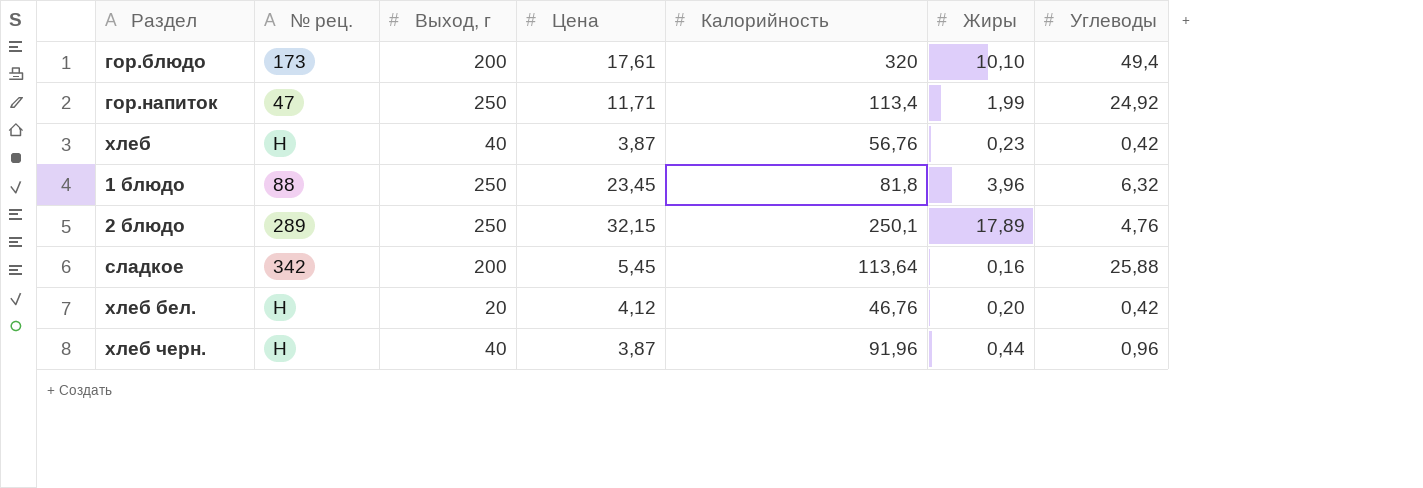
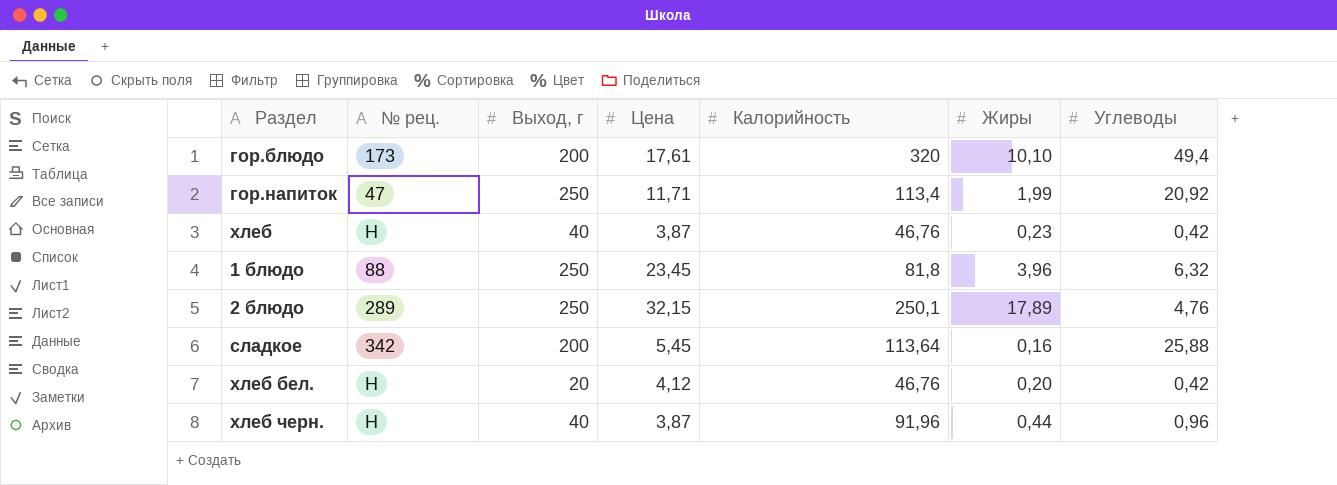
гор.напиток | Углеводы: 24,92 -> 20,92
хлеб | Калорийность: 56,76 -> 46,76

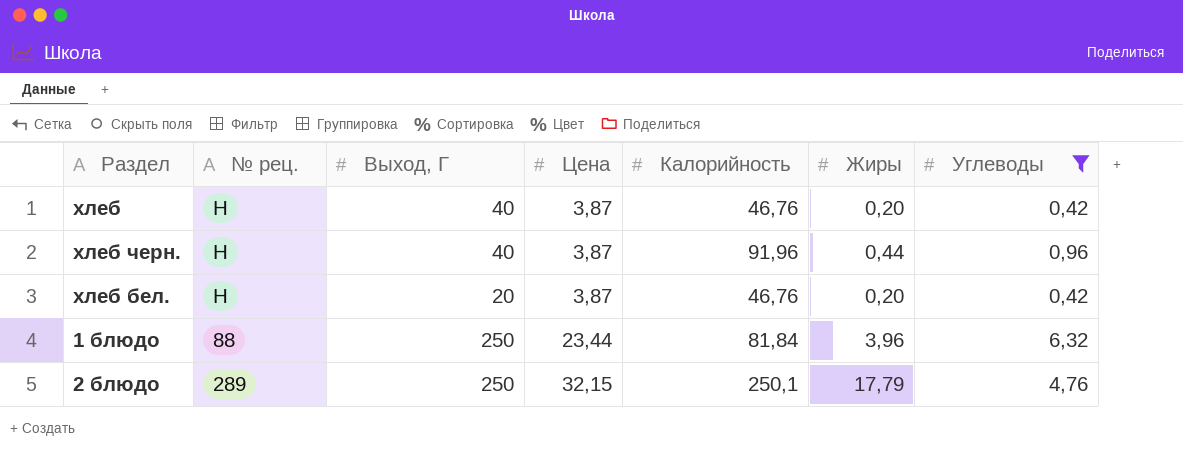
filter: none -> Углеводы <= 6,32
row order: none -> Цена ascending
column name: Выход, г -> Выход, Г
хлеб | Жиры: 0,23 -> 0,20
хлеб бел. | Цена: 4,12 -> 3,87
1 блюдо | Цена: 23,45 -> 23,44
1 блюдо | Калорийность: 81,8 -> 81,84
2 блюдо | Жиры: 17,89 -> 17,79

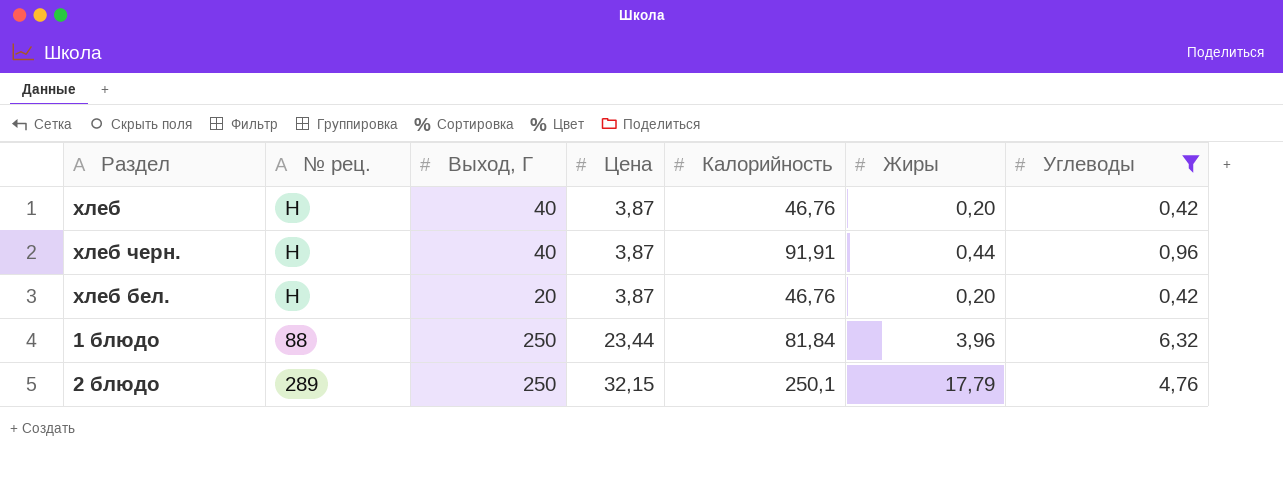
хлеб черн. | Калорийность: 91,96 -> 91,91

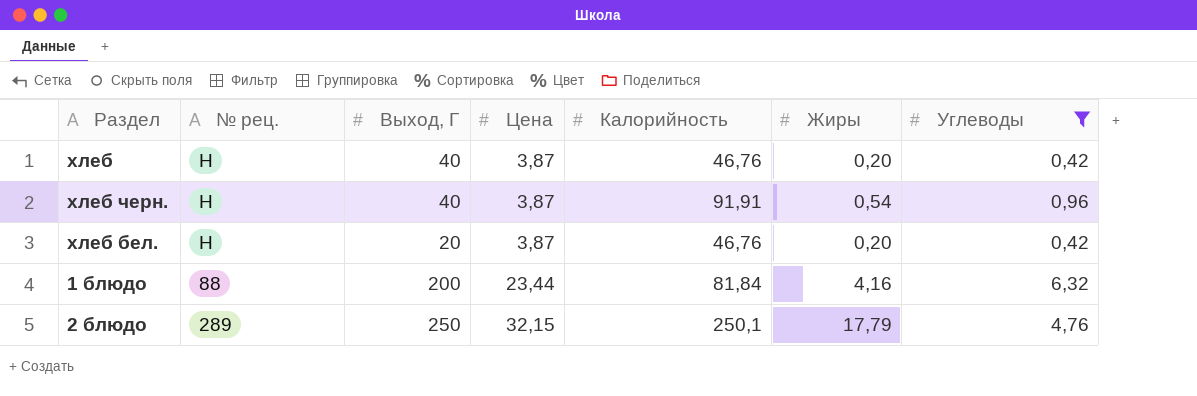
хлеб черн. | Жиры: 0,44 -> 0,54
1 блюдо | Выход, Г: 250 -> 200
1 блюдо | Жиры: 3,96 -> 4,16

